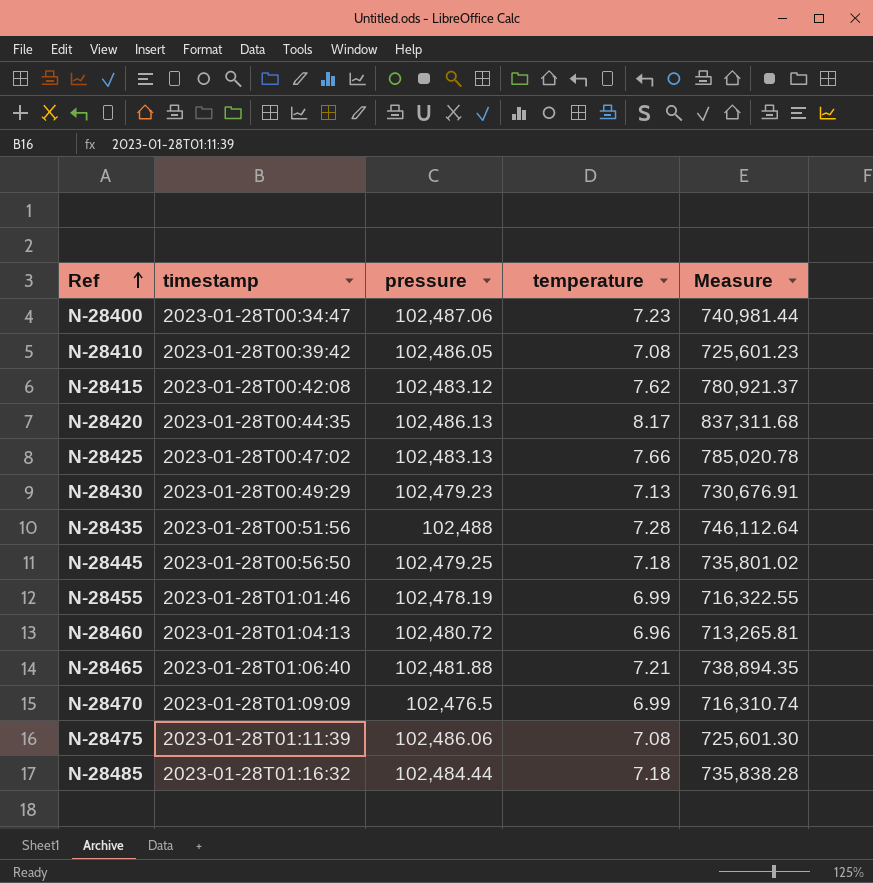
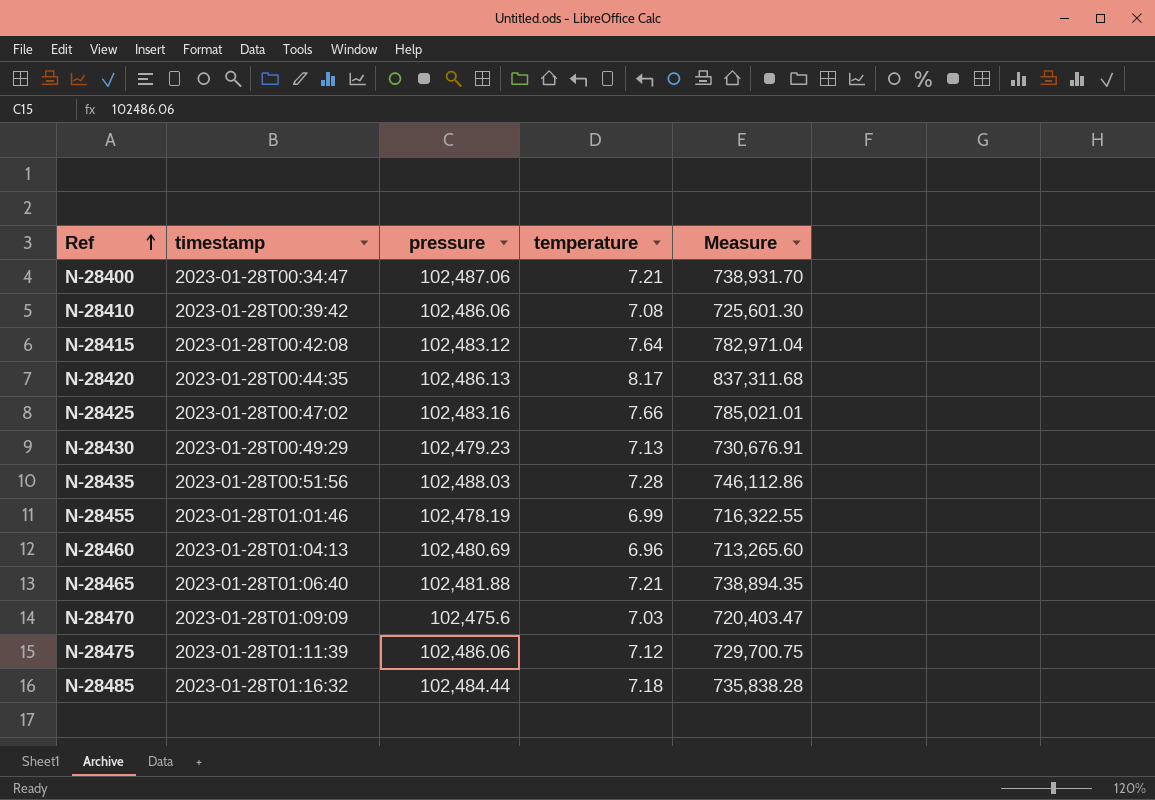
row N-28445: 2023-01-28T00:56:50 | 102,479.25 | 7.18 | 735,801.02 -> none
N-28400 | temperature: 7.23 -> 7.21
N-28400 | Measure: 740,981.44 -> 738,931.70
N-28410 | pressure: 102,486.05 -> 102,486.06
N-28410 | Measure: 725,601.23 -> 725,601.30
N-28415 | temperature: 7.62 -> 7.64
N-28415 | Measure: 780,921.37 -> 782,971.04
N-28425 | pressure: 102,483.13 -> 102,483.16
N-28425 | Measure: 785,020.78 -> 785,021.01
N-28435 | pressure: 102,488 -> 102,488.03
N-28435 | Measure: 746,112.64 -> 746,112.86
N-28460 | pressure: 102,480.72 -> 102,480.69
N-28460 | Measure: 713,265.81 -> 713,265.60
N-28470 | pressure: 102,476.5 -> 102,475.6
N-28470 | temperature: 6.99 -> 7.03
N-28470 | Measure: 716,310.74 -> 720,403.47
N-28475 | temperature: 7.08 -> 7.12
N-28475 | Measure: 725,601.30 -> 729,700.75

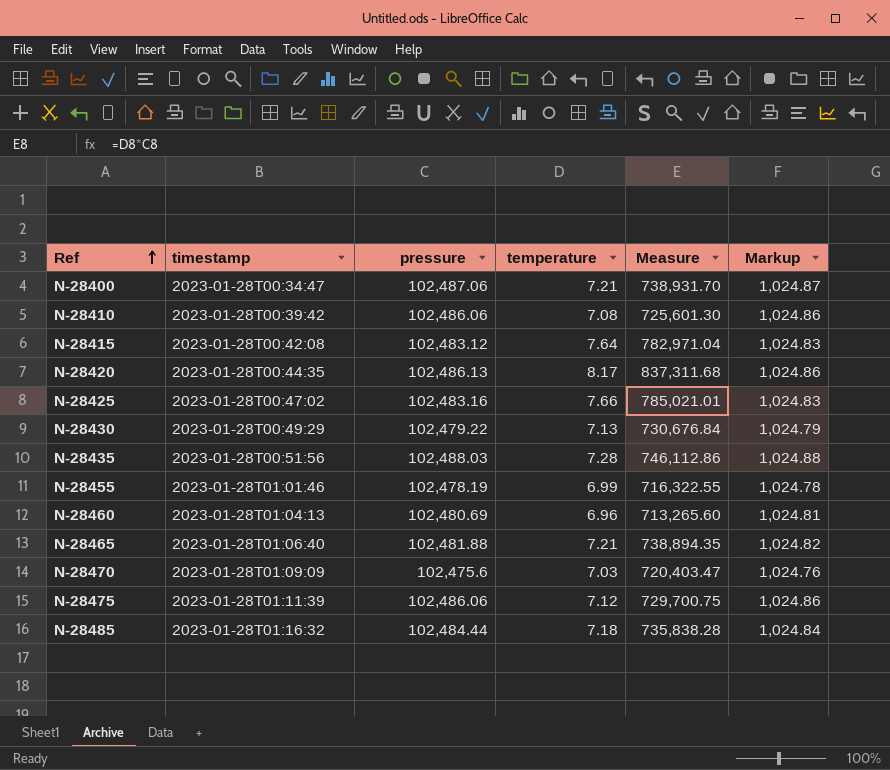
column Markup | formula: none -> [pressure] * 0.01
N-28430 | pressure: 102,479.23 -> 102,479.22
N-28430 | Measure: 730,676.91 -> 730,676.84

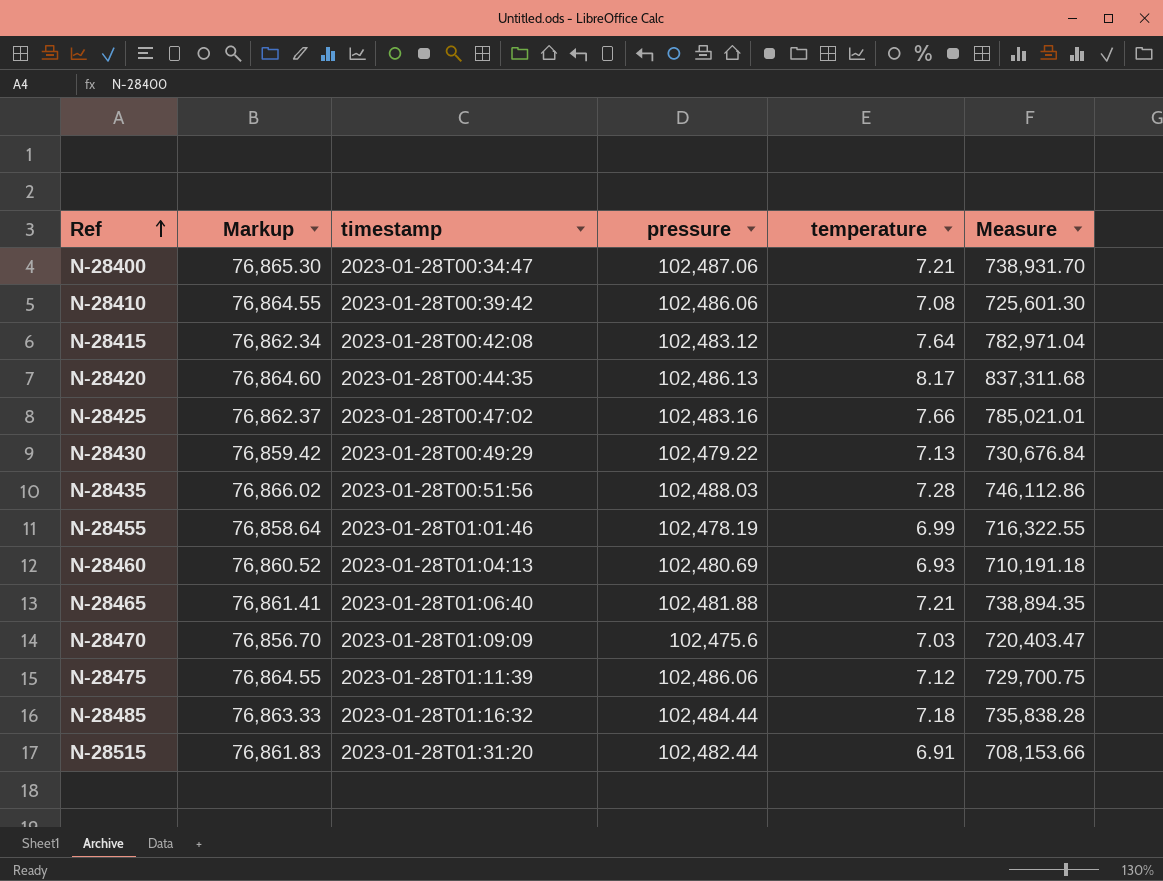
column Markup | formula: [pressure] * 0.01 -> [pressure] * 0.75
column Markup | position: 6 -> 2
N-28460 | temperature: 6.96 -> 6.93
N-28460 | Measure: 713,265.60 -> 710,191.18
row N-28515: none -> 76,861.83 | 2023-01-28T01:31:20 | 102,482.44 | 6.91 | 708,153.66

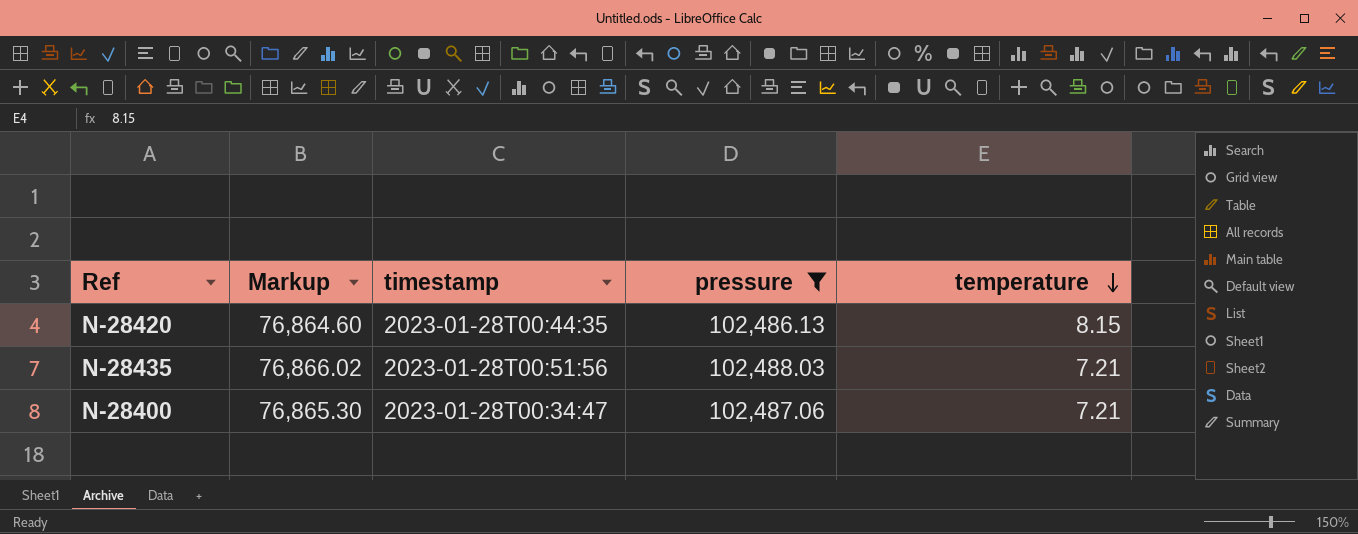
filter: none -> pressure >= 102,486.13
row order: Ref ascending -> temperature descending
column Measure | formula: [pressure] * [temperature] -> none
N-28420 | temperature: 8.17 -> 8.15
N-28435 | temperature: 7.28 -> 7.21

